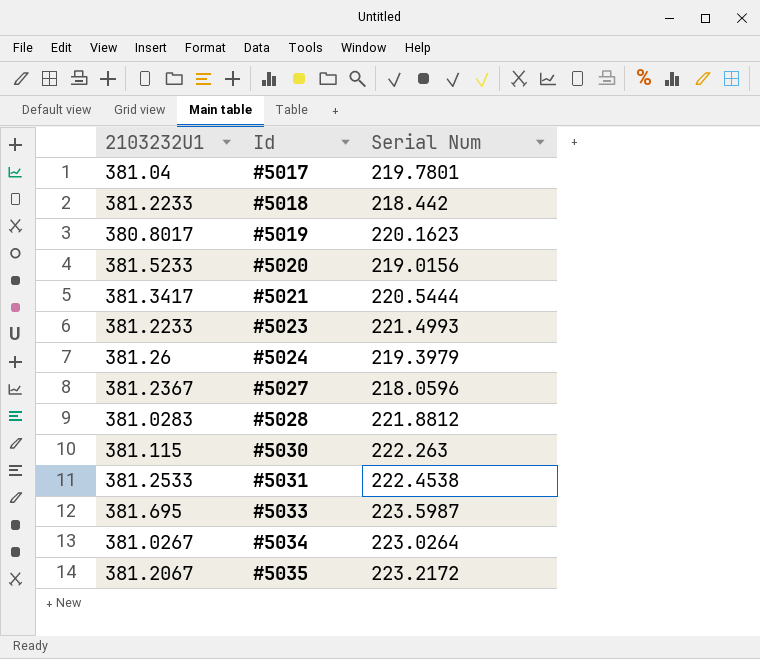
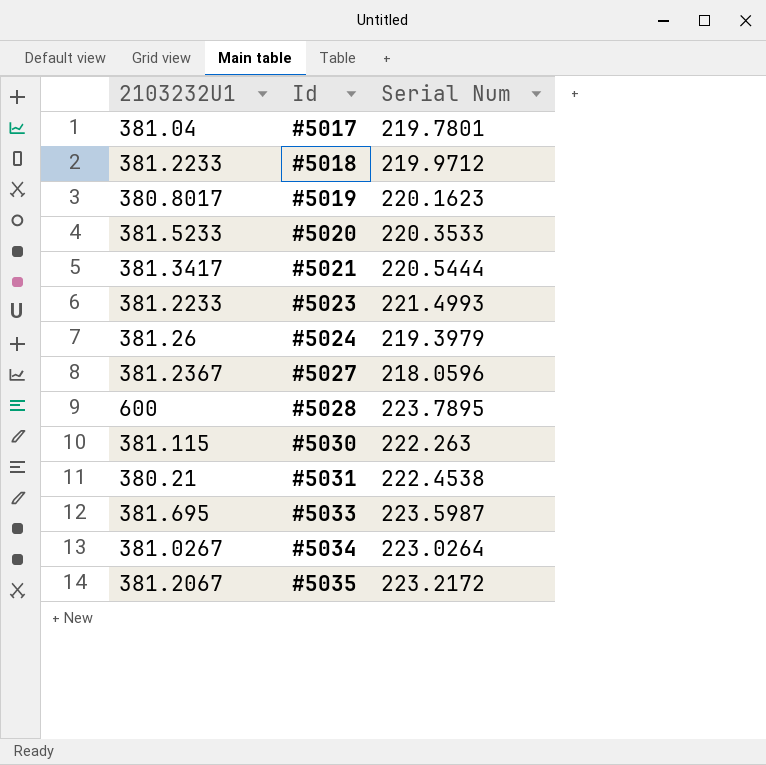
#5018 | Serial Num: 218.442 -> 219.9712
#5020 | Serial Num: 219.0156 -> 220.3533
#5028 | 2103232U1: 381.0283 -> 600
#5028 | Serial Num: 221.8812 -> 223.7895
#5031 | 2103232U1: 381.2533 -> 380.21

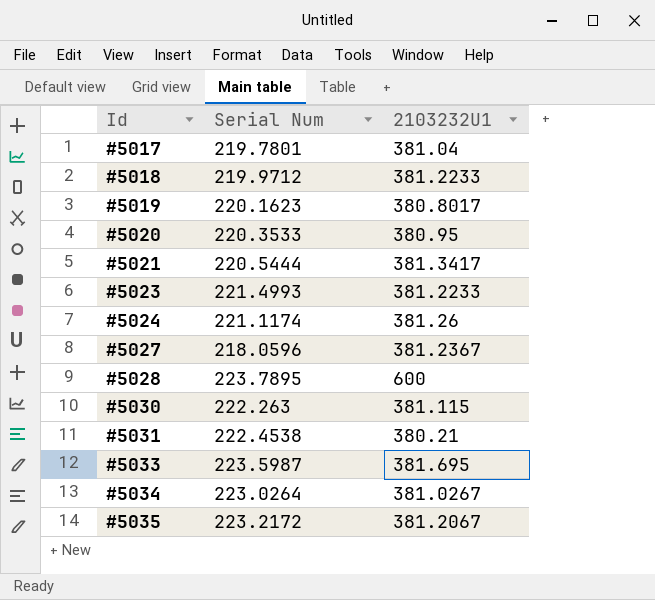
column 2103232U1 | position: 1 -> 3
#5020 | 2103232U1: 381.5233 -> 380.95
#5024 | Serial Num: 219.3979 -> 221.1174

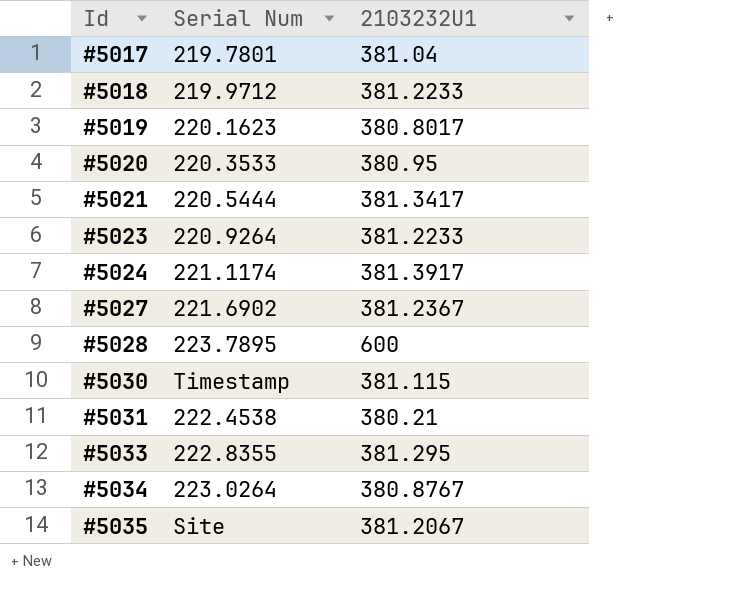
#5023 | Serial Num: 221.4993 -> 220.9264
#5024 | 2103232U1: 381.26 -> 381.3917
#5027 | Serial Num: 218.0596 -> 221.6902
#5030 | Serial Num: 222.263 -> Timestamp
#5033 | Serial Num: 223.5987 -> 222.8355
#5033 | 2103232U1: 381.695 -> 381.295
#5034 | 2103232U1: 381.0267 -> 380.8767
#5035 | Serial Num: 223.2172 -> Site

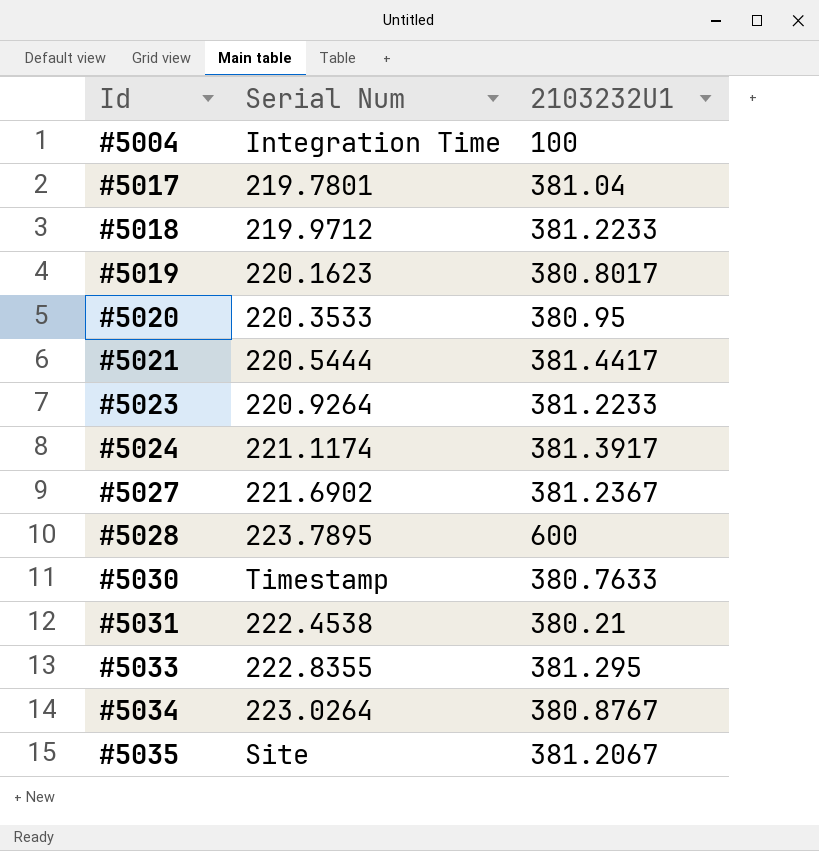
row #5004: none -> Integration Time | 100
#5021 | 2103232U1: 381.3417 -> 381.4417
#5030 | 2103232U1: 381.115 -> 380.7633

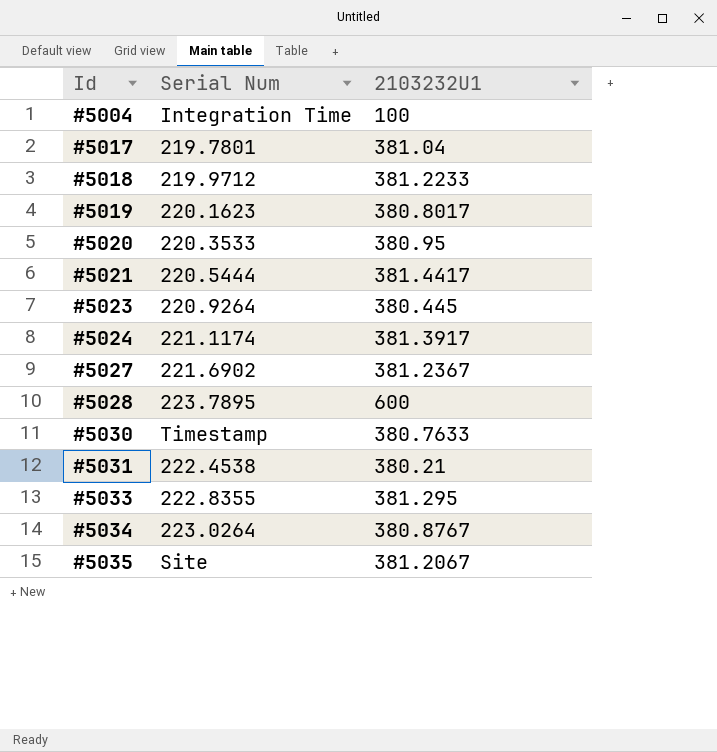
#5023 | 2103232U1: 381.2233 -> 380.445

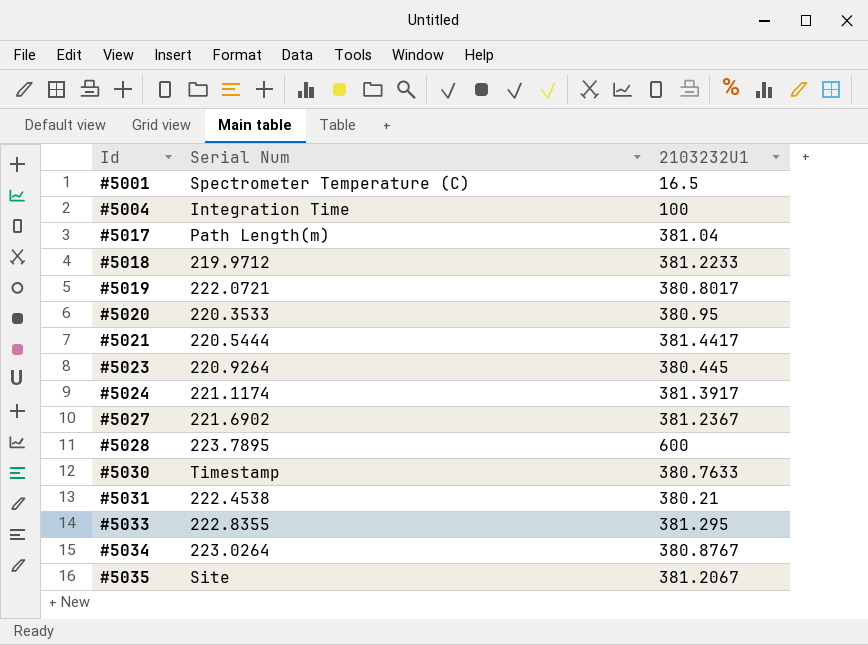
row #5001: none -> Spectrometer Temperature (C) | 16.5
#5017 | Serial Num: 219.7801 -> Path Length(m)
#5019 | Serial Num: 220.1623 -> 222.0721

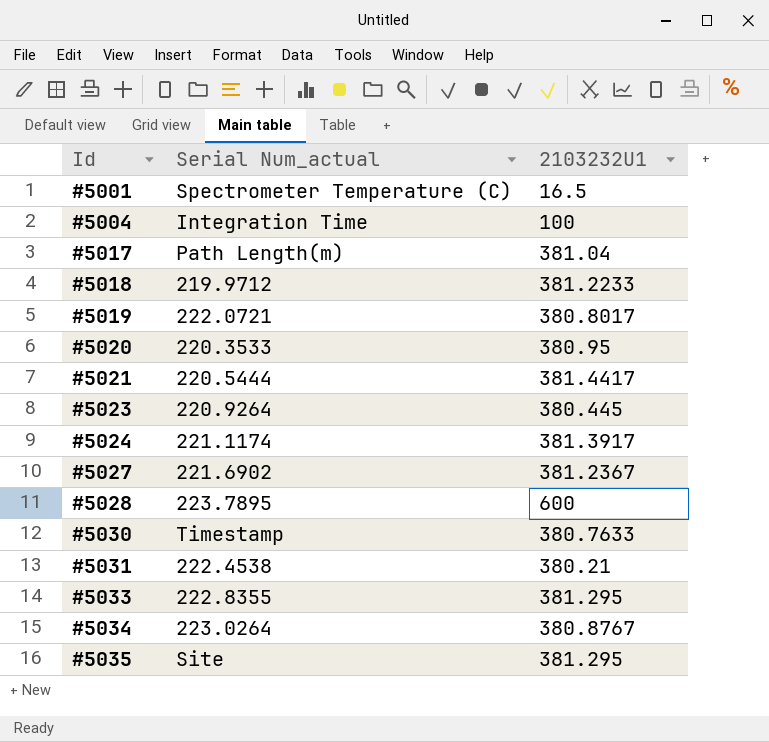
column name: Serial Num -> Serial Num_actual
#5035 | 2103232U1: 381.2067 -> 381.295

